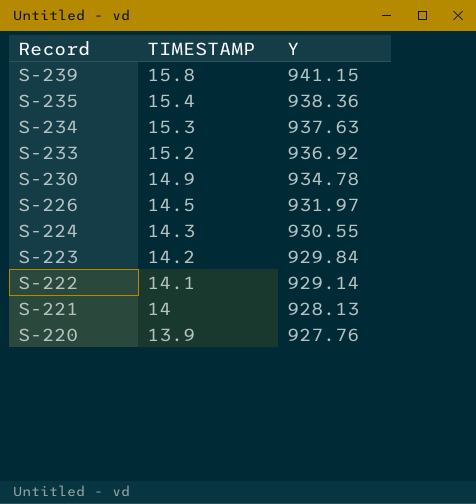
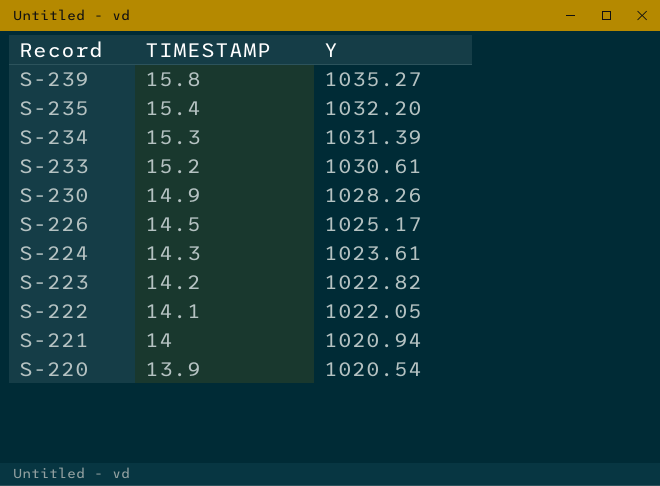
S-239 | Y: 941.15 -> 1035.27
S-235 | Y: 938.36 -> 1032.20
S-234 | Y: 937.63 -> 1031.39
S-233 | Y: 936.92 -> 1030.61
S-230 | Y: 934.78 -> 1028.26
S-226 | Y: 931.97 -> 1025.17
S-224 | Y: 930.55 -> 1023.61
S-223 | Y: 929.84 -> 1022.82
S-222 | Y: 929.14 -> 1022.05
S-221 | Y: 928.13 -> 1020.94
S-220 | Y: 927.76 -> 1020.54

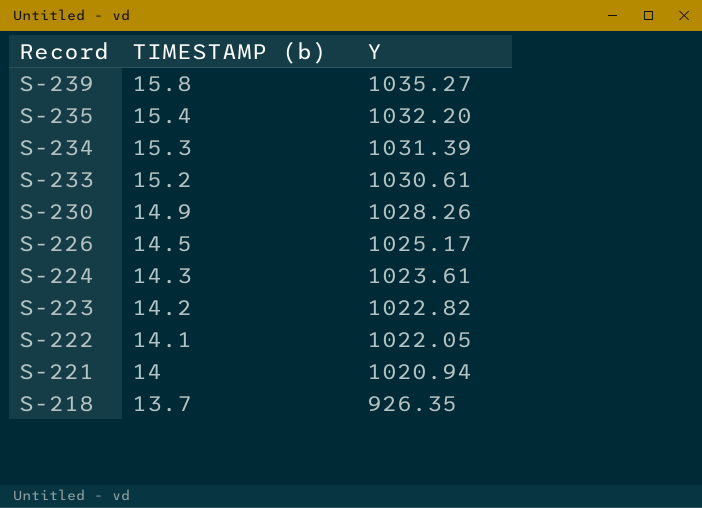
column name: TIMESTAMP -> TIMESTAMP (b)
row S-220: 13.9 | 1020.54 -> none
row S-218: none -> 13.7 | 926.35

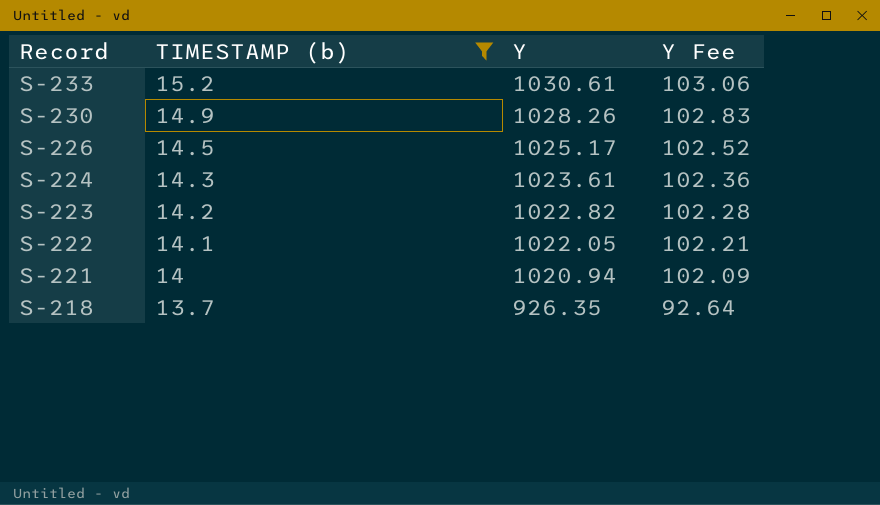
filter: none -> TIMESTAMP (b) <= 15.2
column Y Fee | formula: none -> [Y] * 0.1

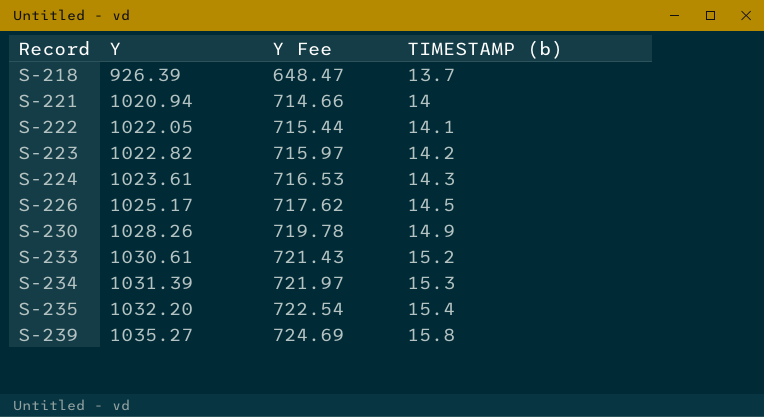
filter: TIMESTAMP (b) <= 15.2 -> none
row order: Record descending -> Record ascending
column Y Fee | formula: [Y] * 0.1 -> [Y] * 0.7
column TIMESTAMP (b) | position: 2 -> 4
S-218 | Y: 926.35 -> 926.39

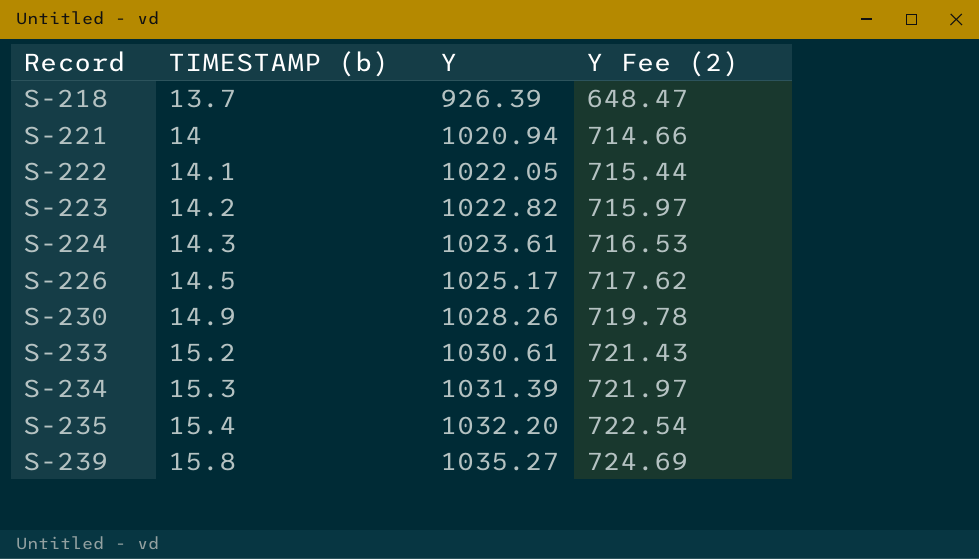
column TIMESTAMP (b) | position: 4 -> 2
column name: Y Fee -> Y Fee (2)

